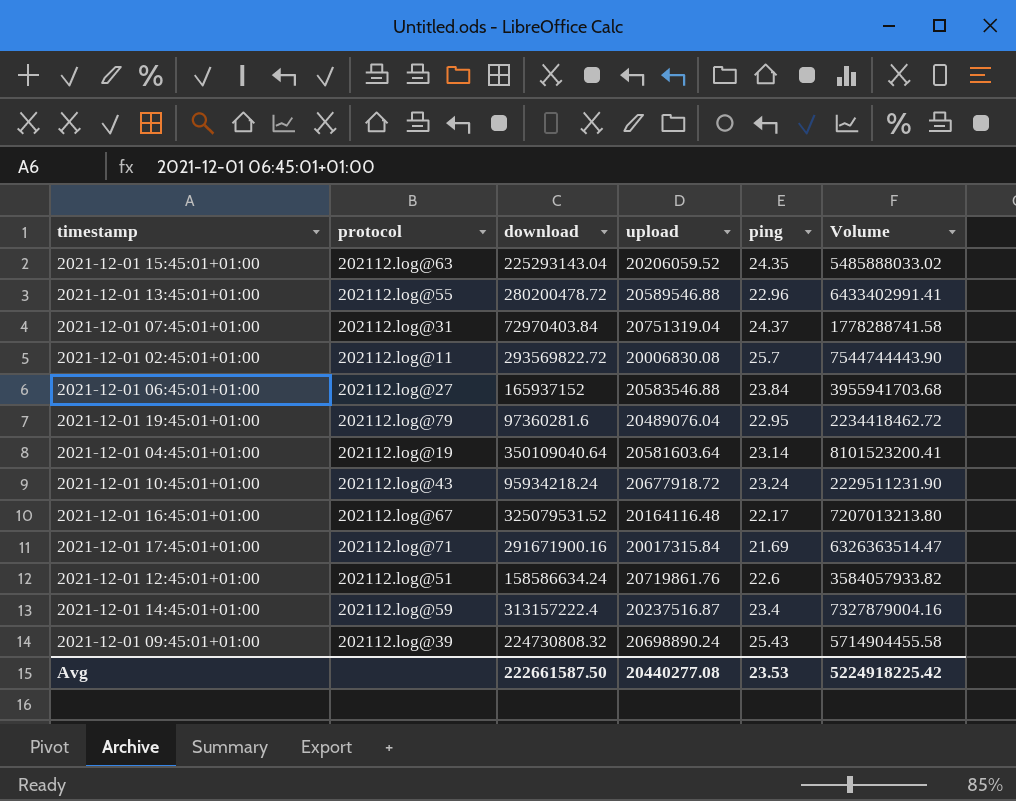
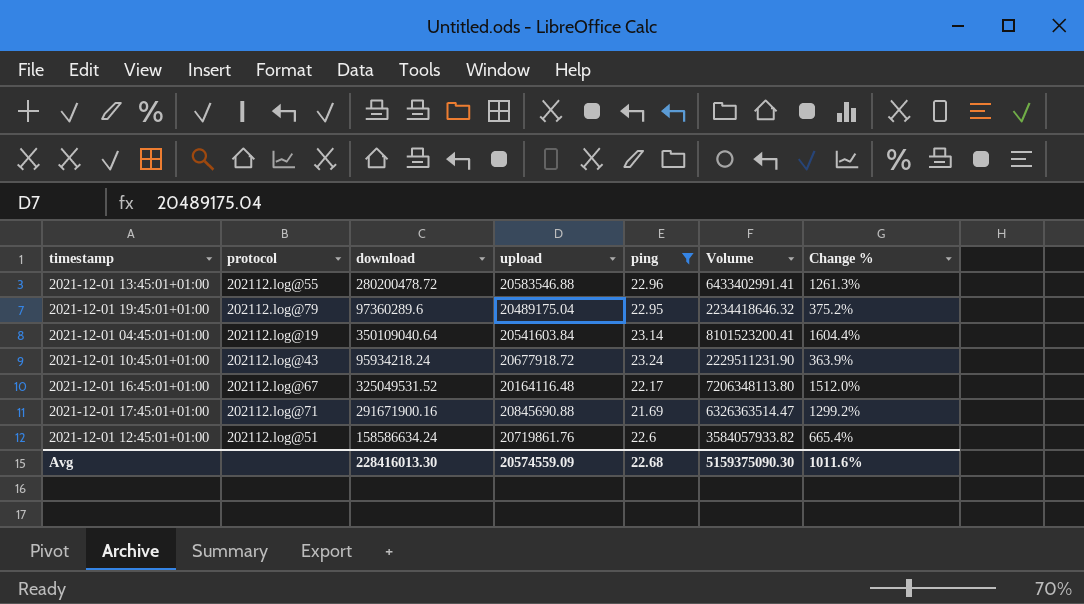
filter: none -> ping <= 23.24
column Change % | formula: none -> ([download] - [upload]) / [upload]
2021-12-01 13:45:01+01:00 | upload: 20589546.88 -> 20583546.88
2021-12-01 19:45:01+01:00 | download: 97360281.6 -> 97360289.6
2021-12-01 19:45:01+01:00 | upload: 20489076.04 -> 20489175.04
2021-12-01 19:45:01+01:00 | Volume: 2234418462.72 -> 2234418646.32
2021-12-01 04:45:01+01:00 | upload: 20581603.64 -> 20541603.84
2021-12-01 16:45:01+01:00 | download: 325079531.52 -> 325049531.52
2021-12-01 16:45:01+01:00 | Volume: 7207013213.80 -> 7206348113.80
2021-12-01 17:45:01+01:00 | upload: 20017315.84 -> 20845690.88
Avg | download: 222661587.50 -> 228416013.30
Avg | upload: 20440277.08 -> 20574559.09
Avg | ping: 23.53 -> 22.68
Avg | Volume: 5224918225.42 -> 5159375090.30

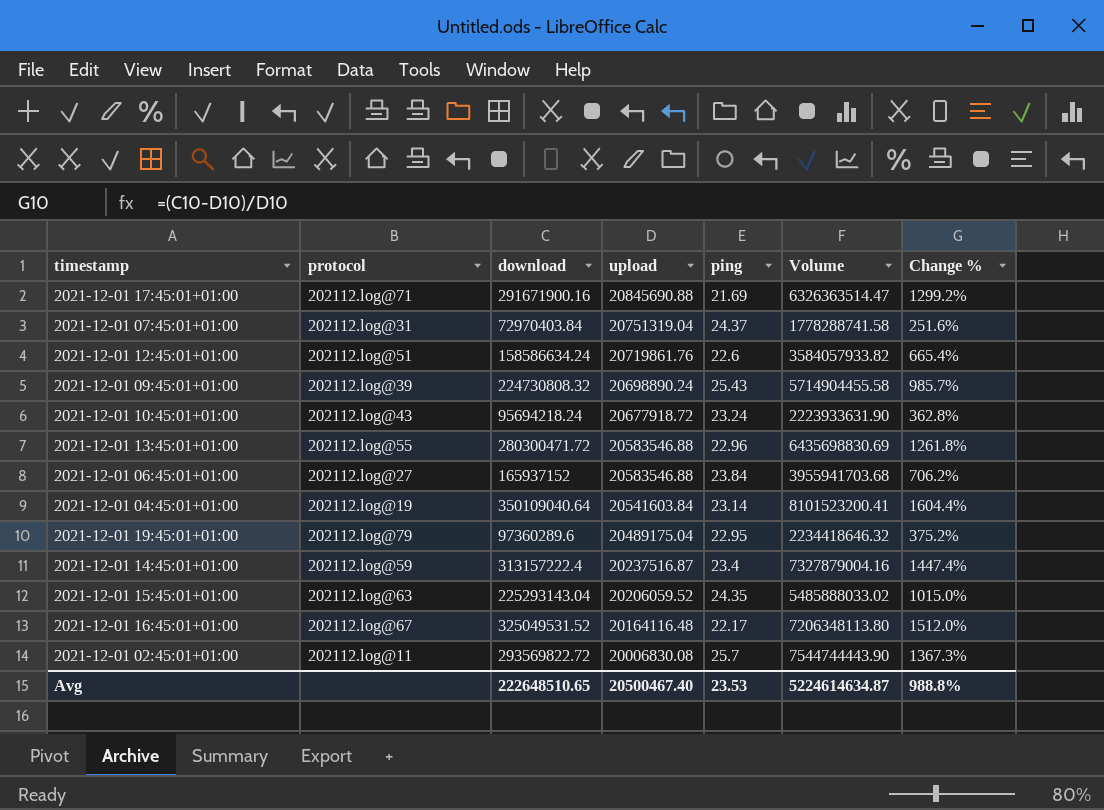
filter: ping <= 23.24 -> none
row order: none -> upload descending
2021-12-01 10:45:01+01:00 | download: 95934218.24 -> 95694218.24
2021-12-01 10:45:01+01:00 | Volume: 2229511231.90 -> 2223933631.90
2021-12-01 10:45:01+01:00 | Change %: 363.9% -> 362.8%
2021-12-01 13:45:01+01:00 | download: 280200478.72 -> 280300471.72
2021-12-01 13:45:01+01:00 | Volume: 6433402991.41 -> 6435698830.69
2021-12-01 13:45:01+01:00 | Change %: 1261.3% -> 1261.8%
Avg | download: 228416013.30 -> 222648510.65
Avg | upload: 20574559.09 -> 20500467.40
Avg | ping: 22.68 -> 23.53
Avg | Volume: 5159375090.30 -> 5224614634.87
Avg | Change %: 1011.6% -> 988.8%

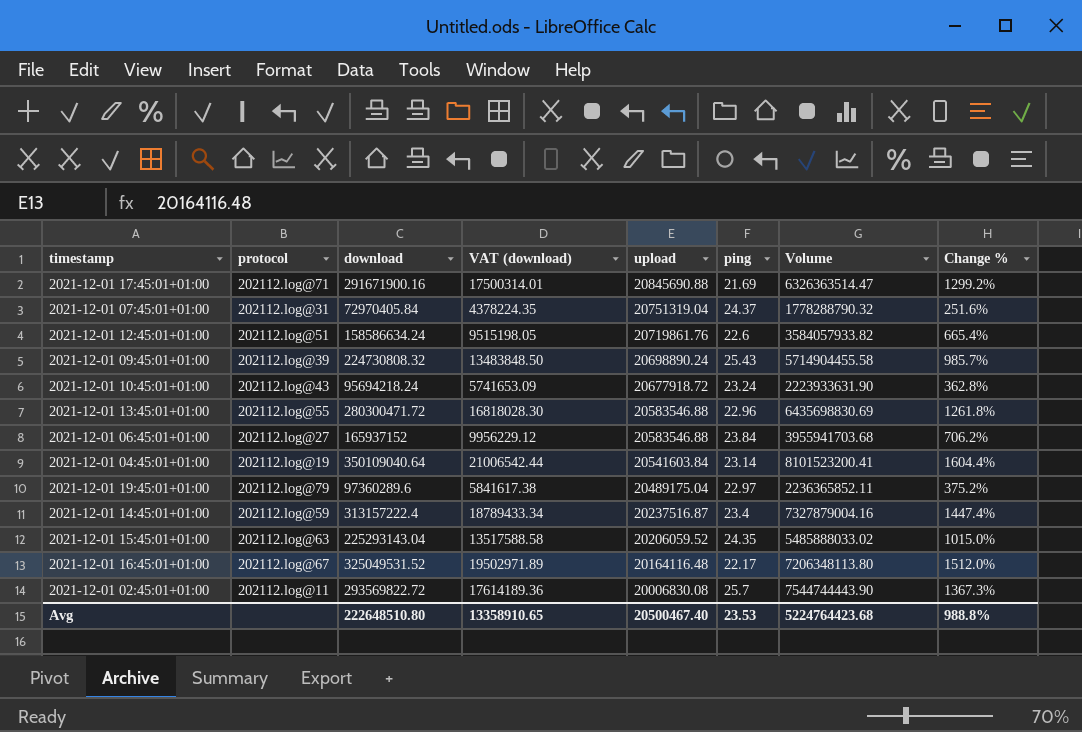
column VAT (download) | formula: none -> [download] * 0.06
2021-12-01 07:45:01+01:00 | download: 72970403.84 -> 72970405.84
2021-12-01 07:45:01+01:00 | Volume: 1778288741.58 -> 1778288790.32
2021-12-01 19:45:01+01:00 | ping: 22.95 -> 22.97
2021-12-01 19:45:01+01:00 | Volume: 2234418646.32 -> 2236365852.11
Avg | download: 222648510.65 -> 222648510.80
Avg | Volume: 5224614634.87 -> 5224764423.68

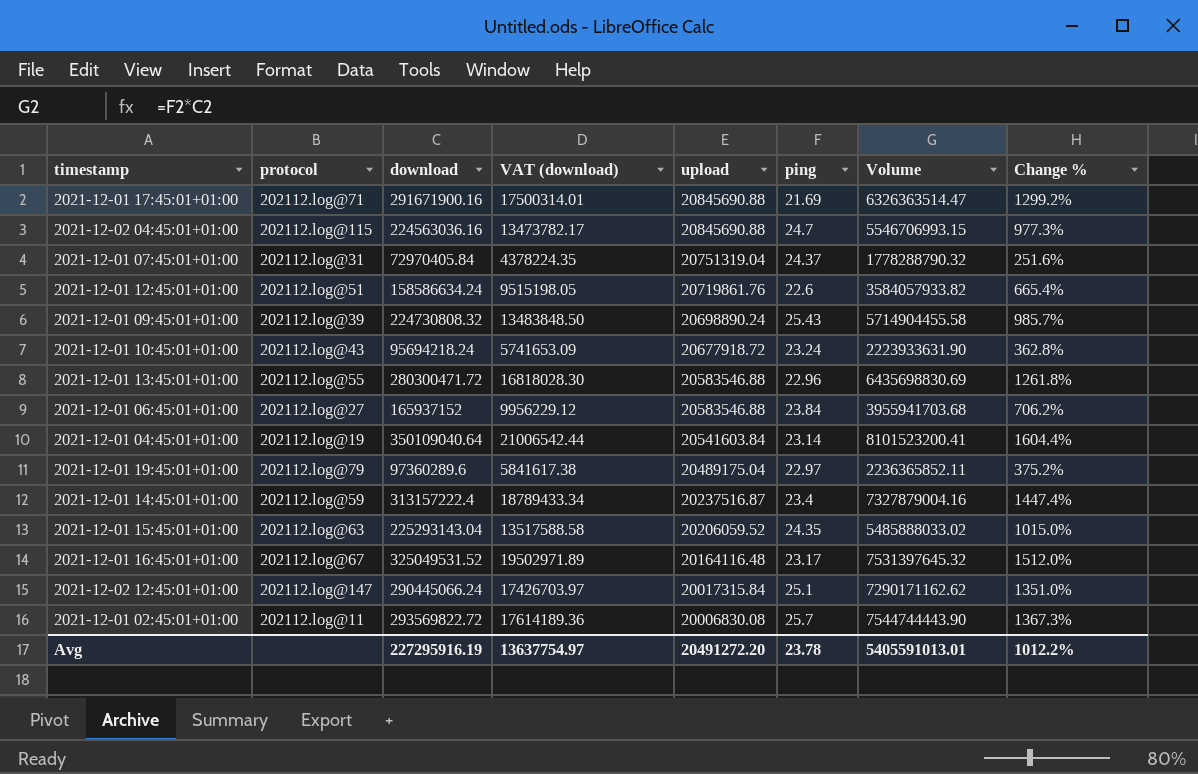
row 2021-12-02 04:45:01+01:00: none -> 202112.log@115 | 224563036.16 | 13473782.17 | 20845690.88 | 24.7 | 5546706993.15 | 977.3%
2021-12-01 16:45:01+01:00 | ping: 22.17 -> 23.17
2021-12-01 16:45:01+01:00 | Volume: 7206348113.80 -> 7531397645.32
row 2021-12-02 12:45:01+01:00: none -> 202112.log@147 | 290445066.24 | 17426703.97 | 20017315.84 | 25.1 | 7290171162.62 | 1351.0%
Avg | download: 222648510.80 -> 227295916.19
Avg | VAT (download): 13358910.65 -> 13637754.97
Avg | upload: 20500467.40 -> 20491272.20
Avg | ping: 23.53 -> 23.78
Avg | Volume: 5224764423.68 -> 5405591013.01
Avg | Change %: 988.8% -> 1012.2%

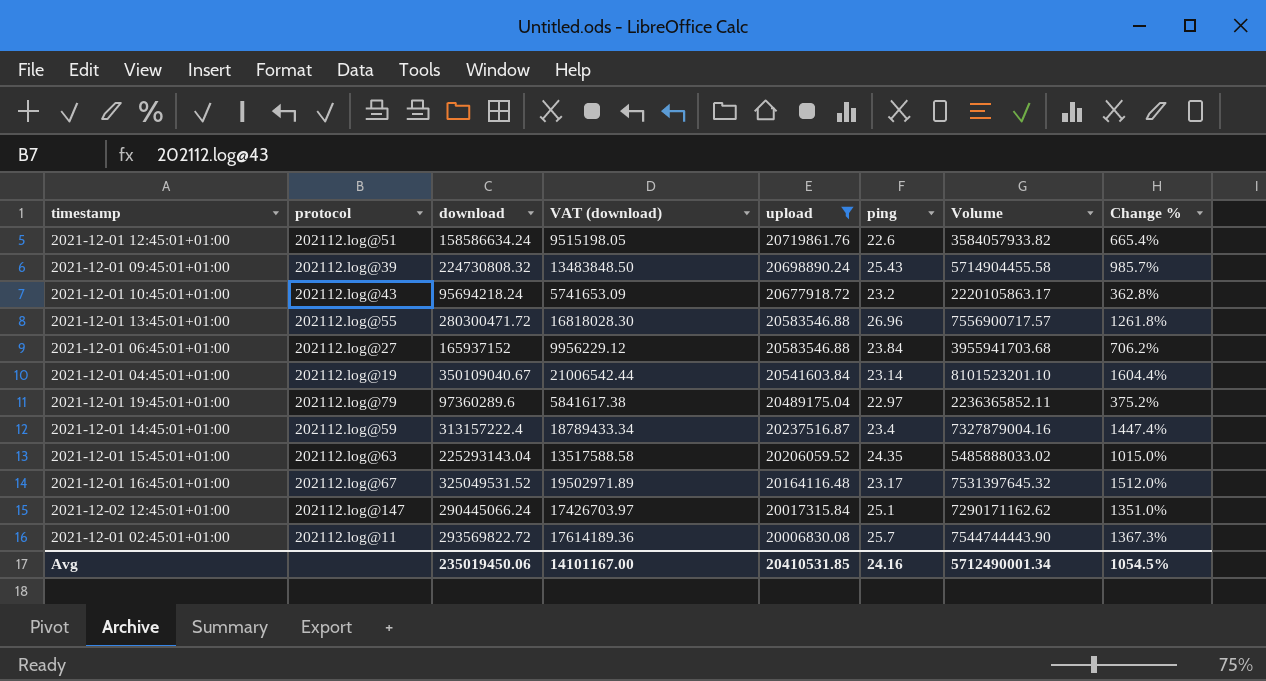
filter: none -> upload <= 20719861.76
2021-12-01 10:45:01+01:00 | ping: 23.24 -> 23.2
2021-12-01 10:45:01+01:00 | Volume: 2223933631.90 -> 2220105863.17
2021-12-01 13:45:01+01:00 | ping: 22.96 -> 26.96
2021-12-01 13:45:01+01:00 | Volume: 6435698830.69 -> 7556900717.57
2021-12-01 04:45:01+01:00 | download: 350109040.64 -> 350109040.67
2021-12-01 04:45:01+01:00 | Volume: 8101523200.41 -> 8101523201.10
Avg | download: 227295916.19 -> 235019450.06
Avg | VAT (download): 13637754.97 -> 14101167.00
Avg | upload: 20491272.20 -> 20410531.85
Avg | ping: 23.78 -> 24.16
Avg | Volume: 5405591013.01 -> 5712490001.34
Avg | Change %: 1012.2% -> 1054.5%

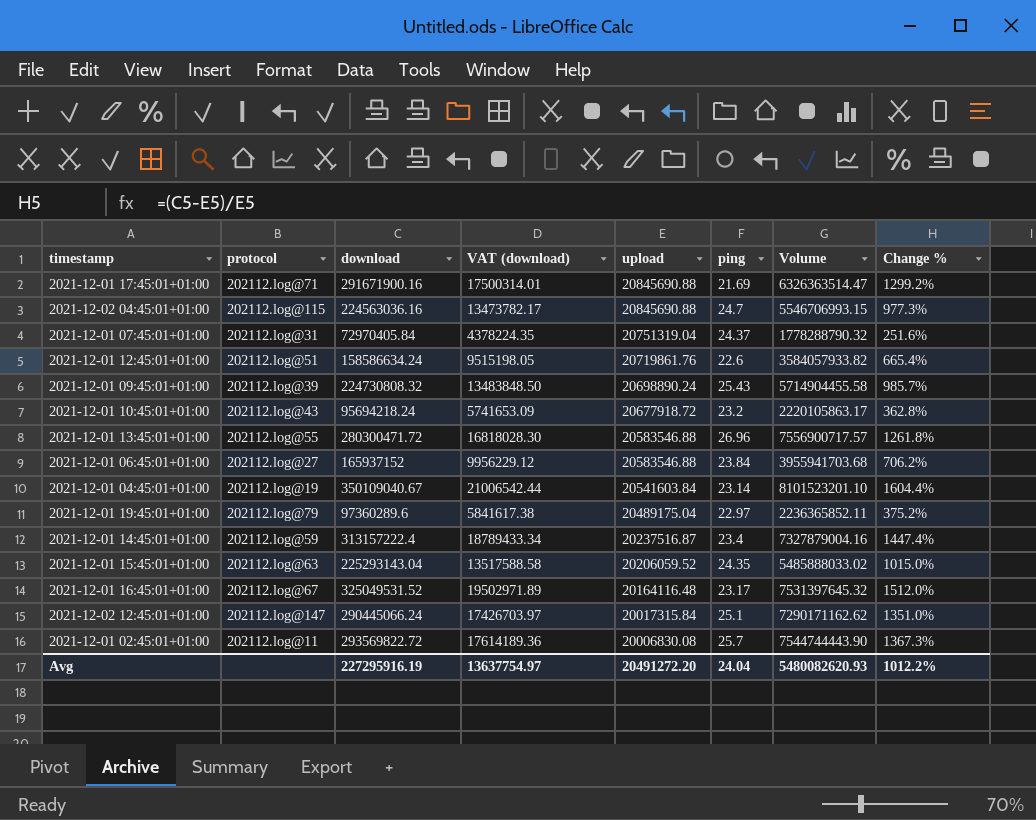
filter: upload <= 20719861.76 -> none
Avg | download: 235019450.06 -> 227295916.19
Avg | VAT (download): 14101167.00 -> 13637754.97
Avg | upload: 20410531.85 -> 20491272.20
Avg | ping: 24.16 -> 24.04
Avg | Volume: 5712490001.34 -> 5480082620.93
Avg | Change %: 1054.5% -> 1012.2%

